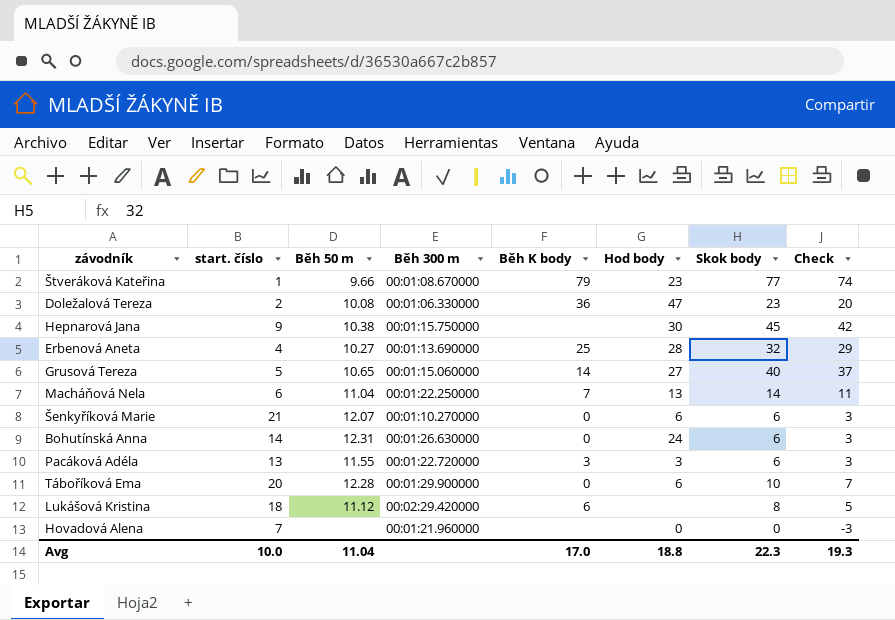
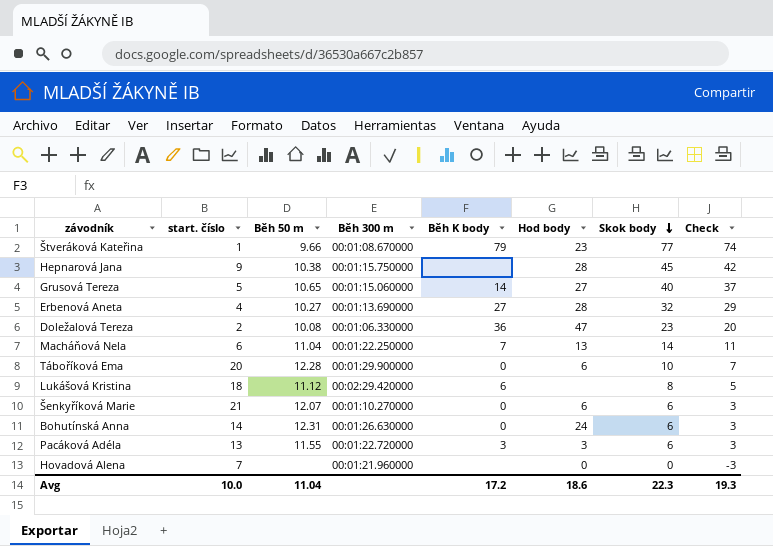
row order: none -> Skok body descending
Hepnarová Jana | Hod body: 30 -> 28
Erbenová Aneta | Běh K body: 25 -> 27
Avg | Běh K body: 17.0 -> 17.2
Avg | Hod body: 18.8 -> 18.6

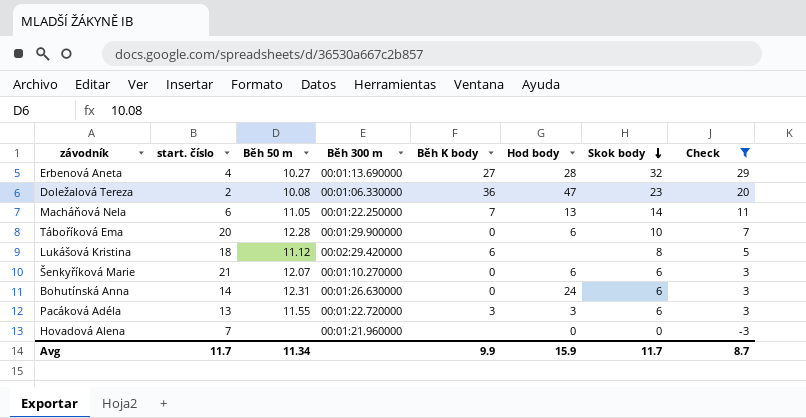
filter: none -> Check <= 29
Macháňová Nela | Běh 50 m: 11.04 -> 11.05
Avg | start. číslo: 10.0 -> 11.7
Avg | Běh 50 m: 11.04 -> 11.34
Avg | Běh K body: 17.2 -> 9.9
Avg | Hod body: 18.6 -> 15.9
Avg | Skok body: 22.3 -> 11.7
Avg | Check: 19.3 -> 8.7

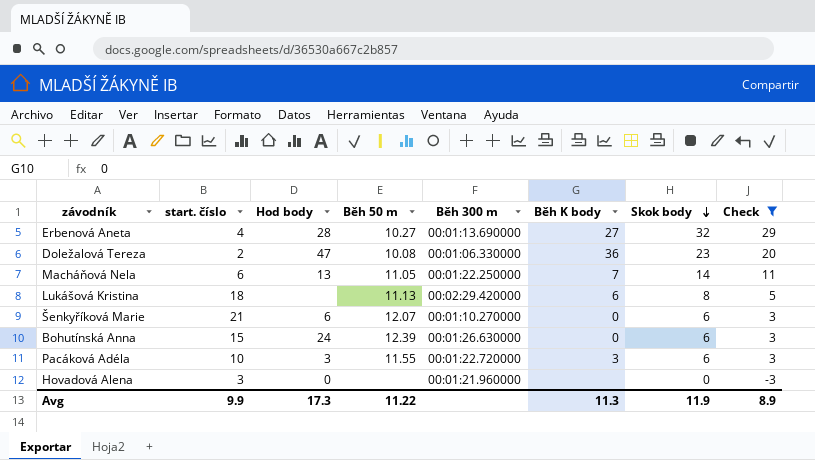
column Hod body | position: 6 -> 3
row Táboříková Ema: 20 | 12.28 | 00:01:29.900000 | 0 | 6 | 10 | 7 -> none
Lukášová Kristina | Běh 50 m: 11.12 -> 11.13
Bohutínská Anna | start. číslo: 14 -> 15
Bohutínská Anna | Běh 50 m: 12.31 -> 12.39
Pacáková Adéla | start. číslo: 13 -> 10
Hovadová Alena | start. číslo: 7 -> 3
Avg | start. číslo: 11.7 -> 9.9
Avg | Hod body: 15.9 -> 17.3
Avg | Běh 50 m: 11.34 -> 11.22
Avg | Běh K body: 9.9 -> 11.3
Avg | Skok body: 11.7 -> 11.9
Avg | Check: 8.7 -> 8.9

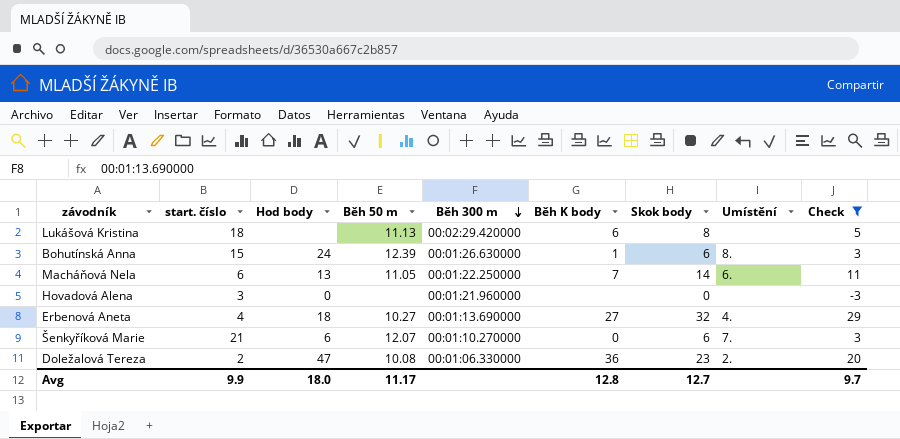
row order: Skok body descending -> Běh 300 m descending
column Umístění | position: none -> 8
row Pacáková Adéla: 10 | 3 | 11.55 | 00:01:22.720000 | 3 | 6 | 3 -> none
Bohutínská Anna | Běh K body: 0 -> 1
Erbenová Aneta | Hod body: 28 -> 18
Avg | Hod body: 17.3 -> 18.0
Avg | Běh 50 m: 11.22 -> 11.17
Avg | Běh K body: 11.3 -> 12.8
Avg | Skok body: 11.9 -> 12.7
Avg | Check: 8.9 -> 9.7

